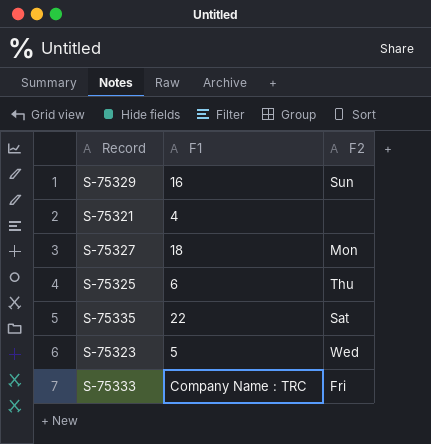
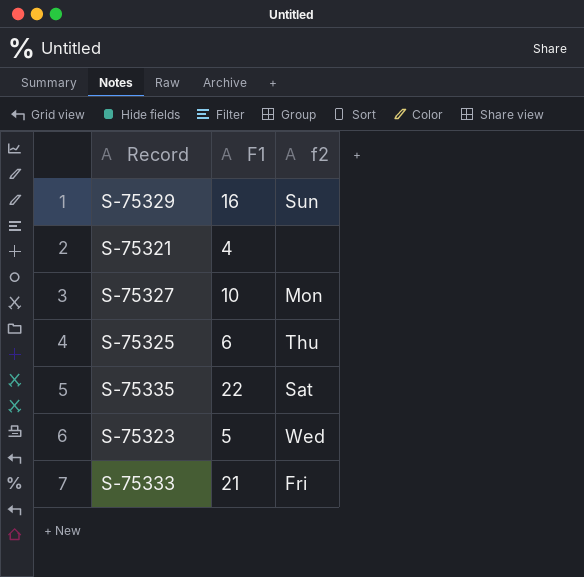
column name: F2 -> f2
S-75327 | F1: 18 -> 10
S-75333 | F1: Company Name : TRC -> 21

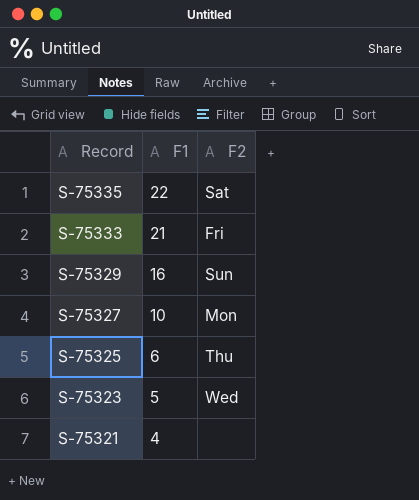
row order: none -> Record descending
column name: f2 -> F2

